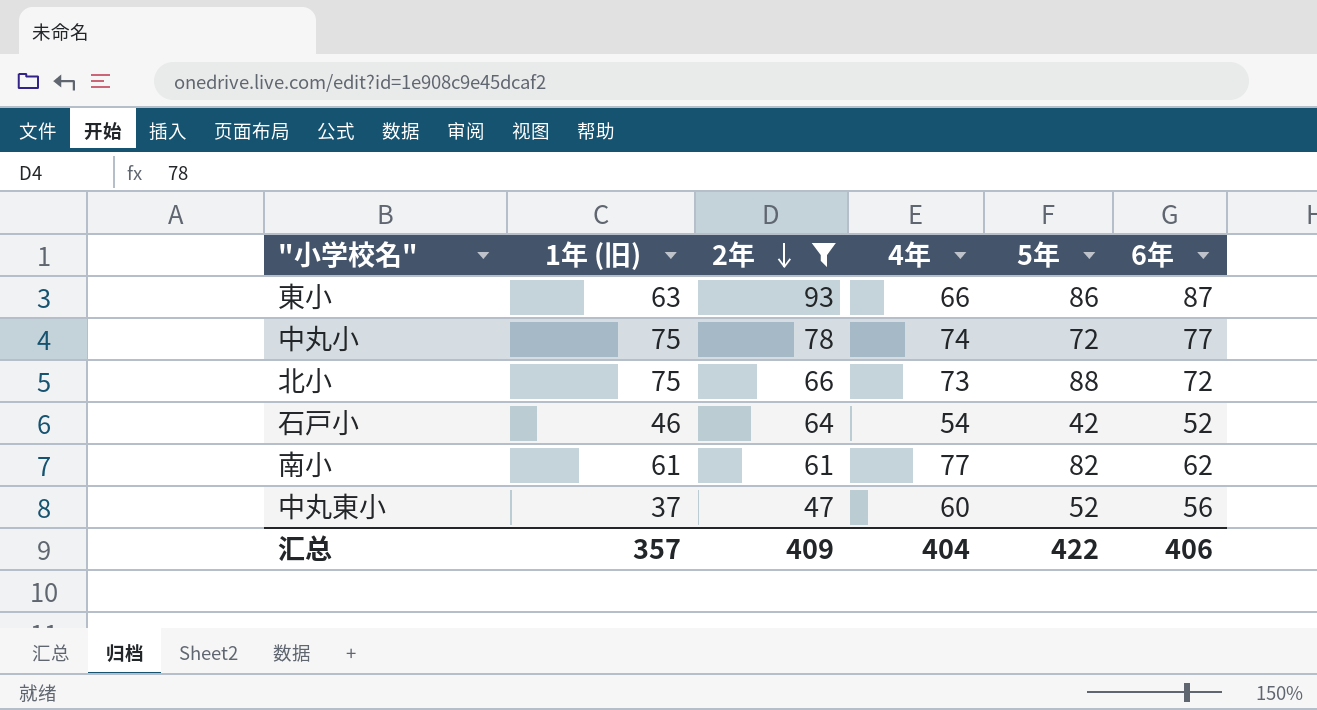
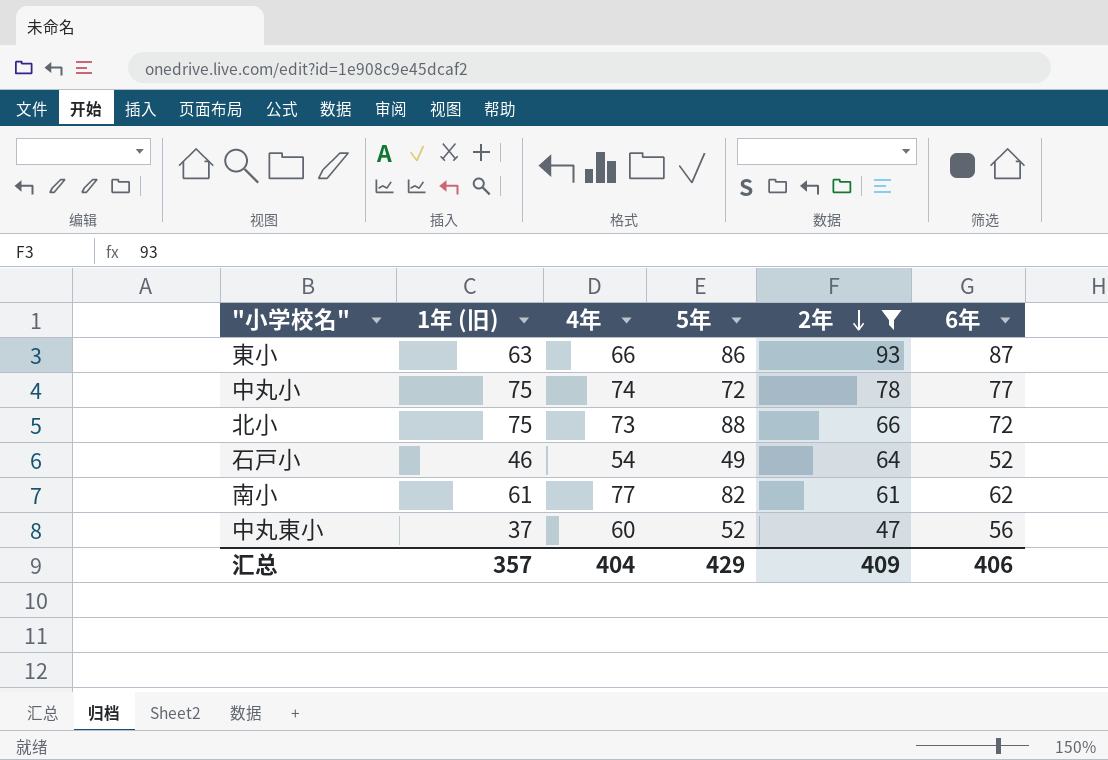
column 2年 | position: 3 -> 5
石戸小 | 5年: 42 -> 49
汇总 | 5年: 422 -> 429

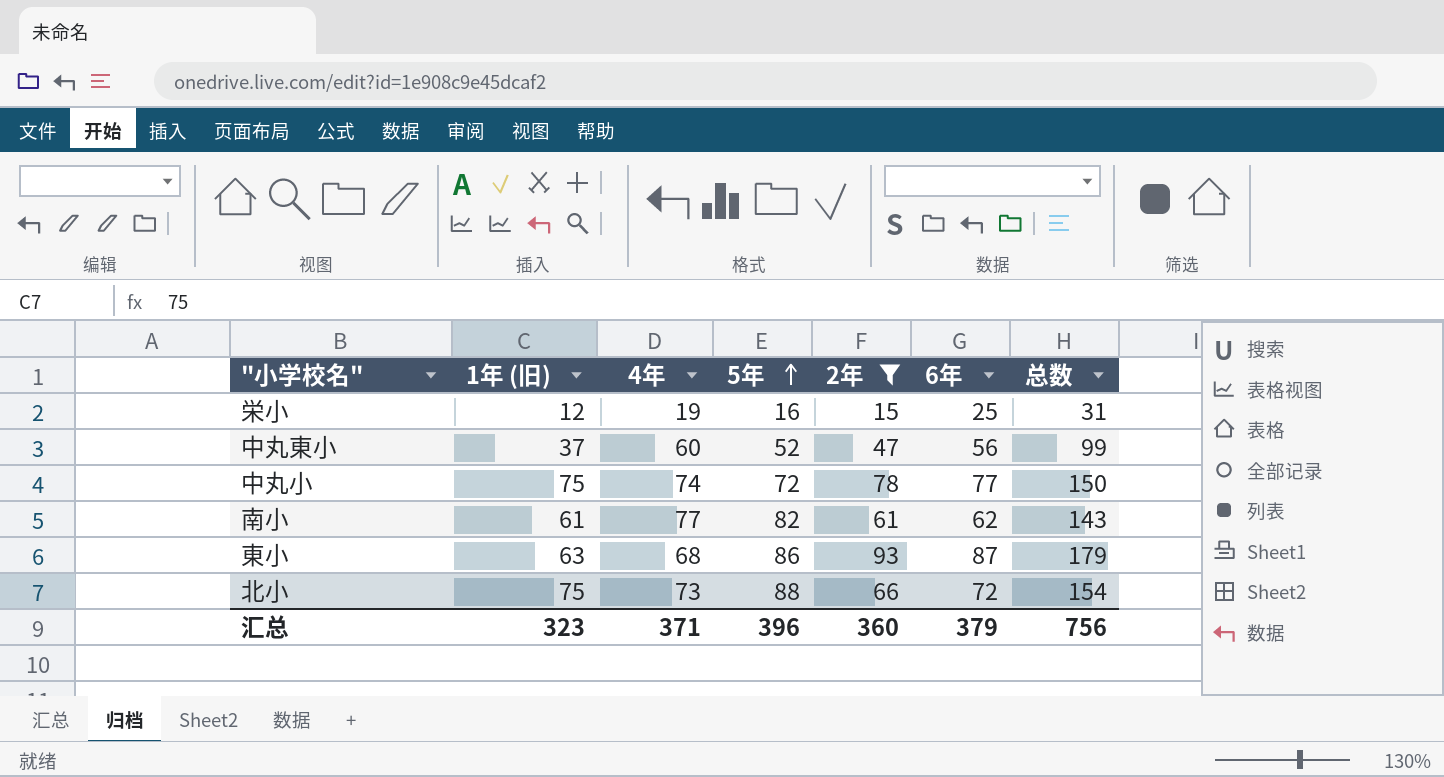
row order: 2年 descending -> 5年 ascending
column 总数 | formula: none -> [5年] + [2年]
row 石戸小: 46 | 54 | 49 | 64 | 52 -> none
row 栄小: none -> 12 | 19 | 16 | 15 | 25 | 31
東小 | 4年: 66 -> 68
汇总 | 1年 (旧): 357 -> 323
汇总 | 4年: 404 -> 371
汇总 | 5年: 429 -> 396
汇总 | 2年: 409 -> 360
汇总 | 6年: 406 -> 379

